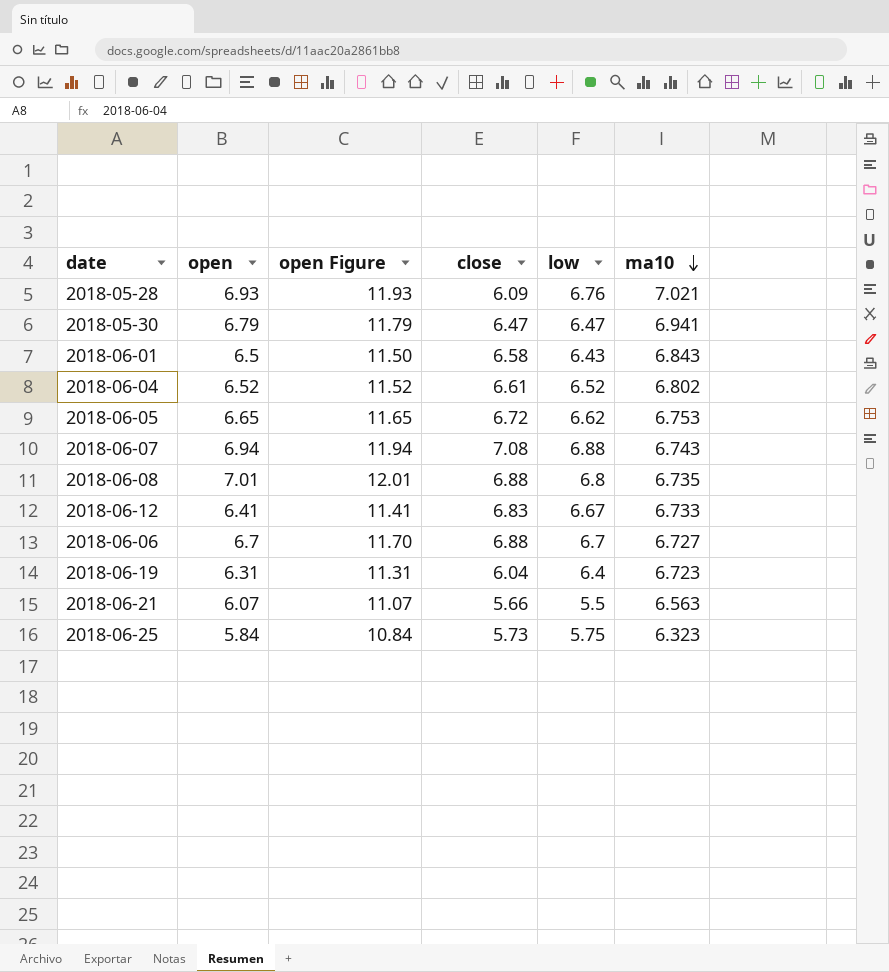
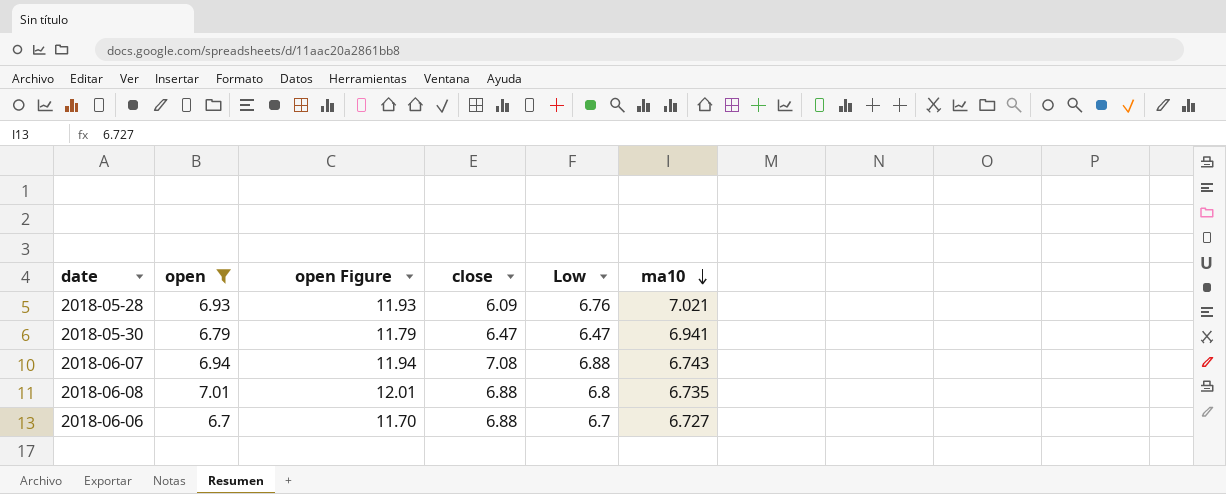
filter: none -> open >= 6.7
column name: low -> Low

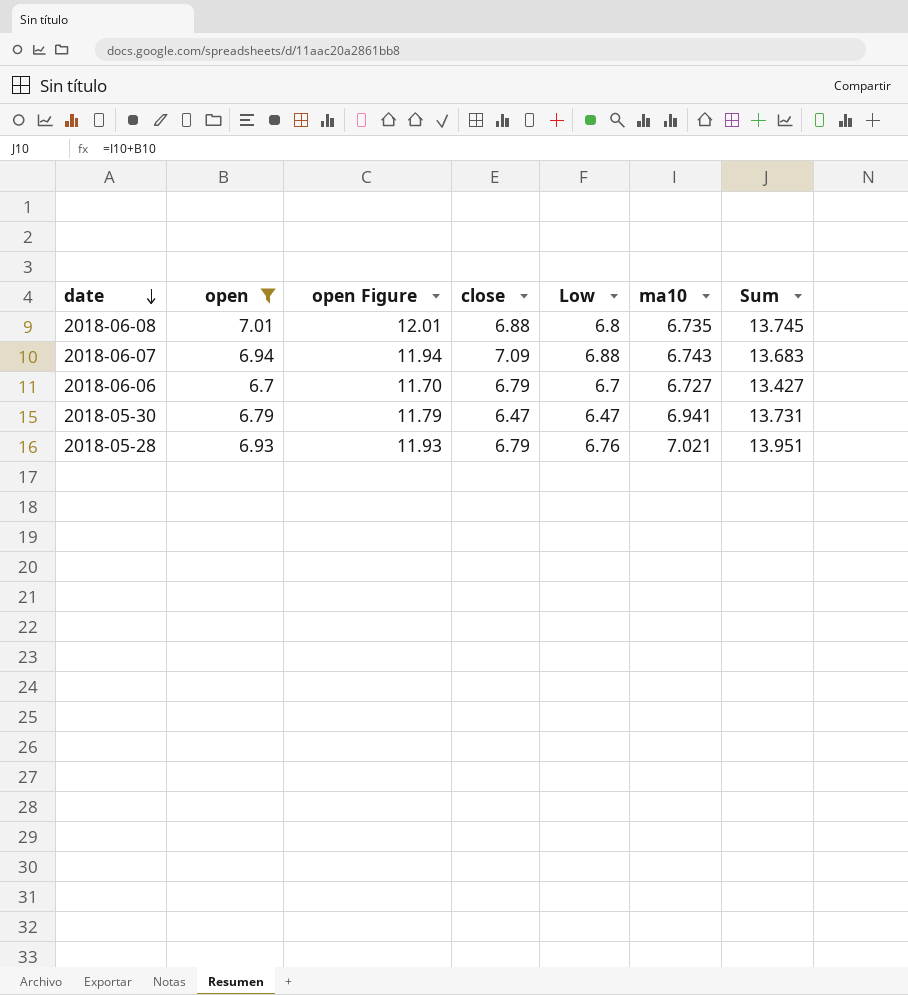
row order: ma10 descending -> date descending
column Sum | formula: none -> [open] + [ma10]
2018-06-07 | close: 7.08 -> 7.09
2018-06-06 | close: 6.88 -> 6.79
2018-05-28 | close: 6.09 -> 6.79

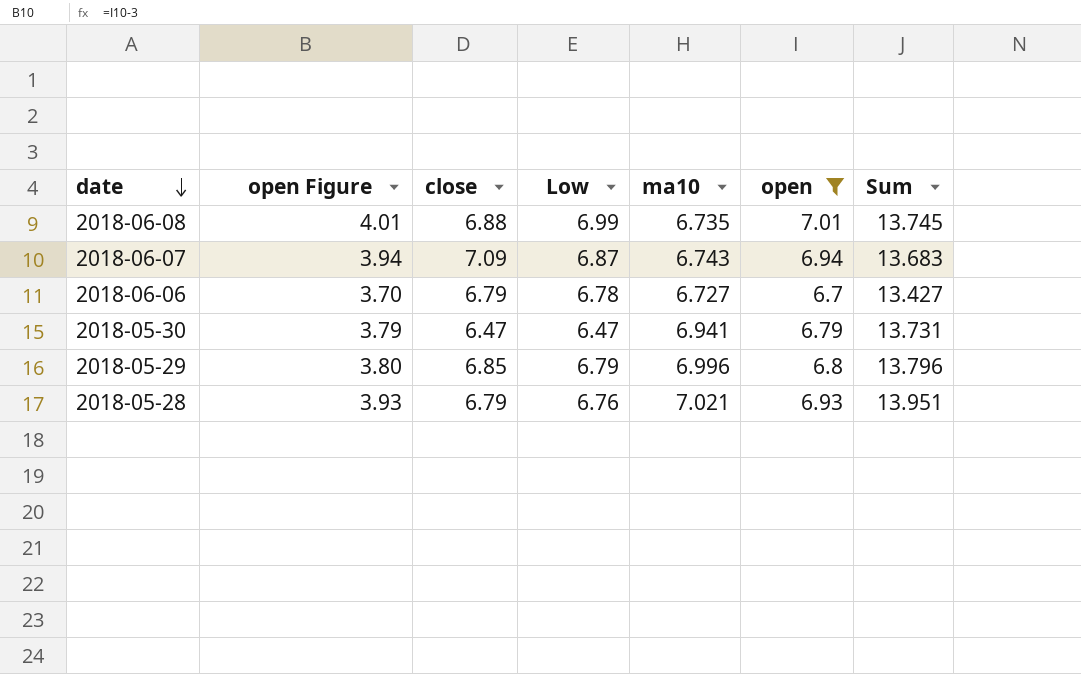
column open Figure | formula: [open] + 5 -> [open] - 3
column open | position: 2 -> 6
2018-06-08 | Low: 6.8 -> 6.99
2018-06-07 | Low: 6.88 -> 6.87
2018-06-06 | Low: 6.7 -> 6.78
row 2018-05-29: none -> 3.80 | 6.85 | 6.79 | 6.996 | 6.8 | 13.796

